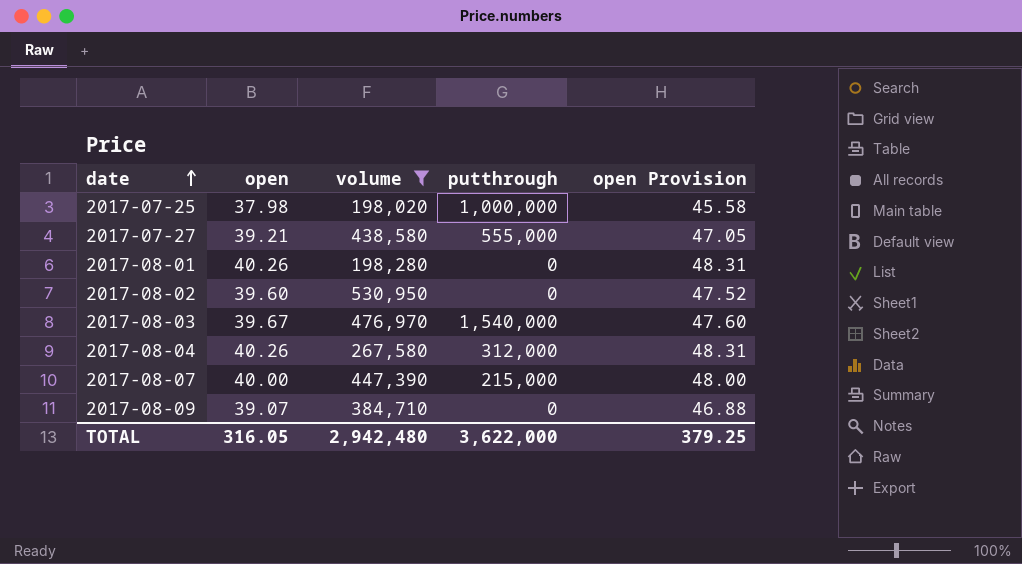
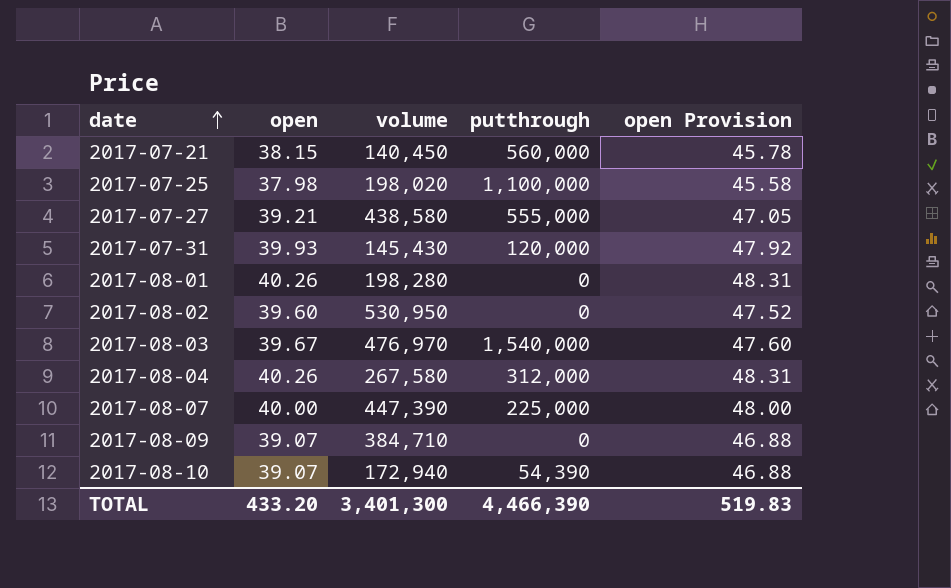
filter: volume >= 198,020 -> none
2017-07-25 | putthrough: 1,000,000 -> 1,100,000
2017-08-07 | putthrough: 215,000 -> 225,000
TOTAL | open: 316.05 -> 433.20
TOTAL | volume: 2,942,480 -> 3,401,300
TOTAL | putthrough: 3,622,000 -> 4,466,390
TOTAL | open Provision: 379.25 -> 519.83

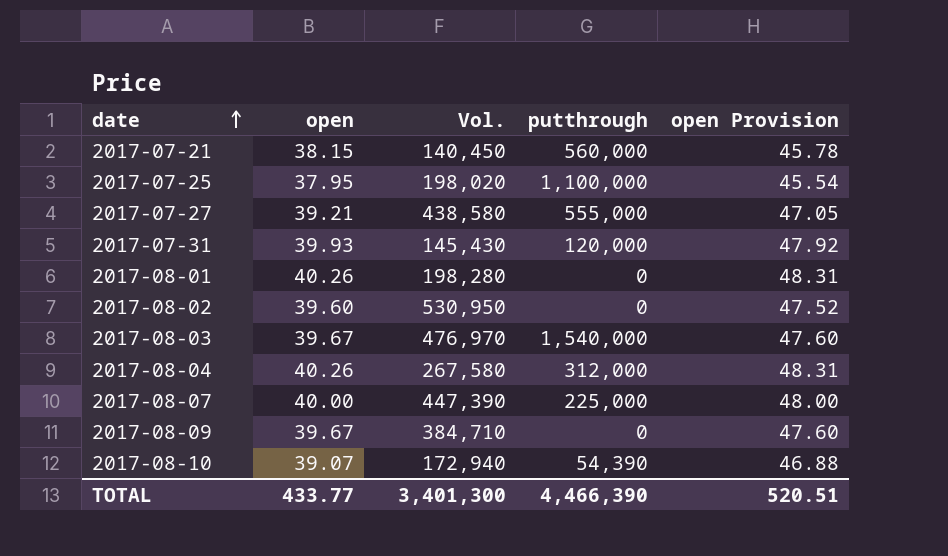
column name: volume -> Vol.
2017-07-25 | open: 37.98 -> 37.95
2017-07-25 | open Provision: 45.58 -> 45.54
2017-08-09 | open: 39.07 -> 39.67
2017-08-09 | open Provision: 46.88 -> 47.60
TOTAL | open: 433.20 -> 433.77
TOTAL | open Provision: 519.83 -> 520.51

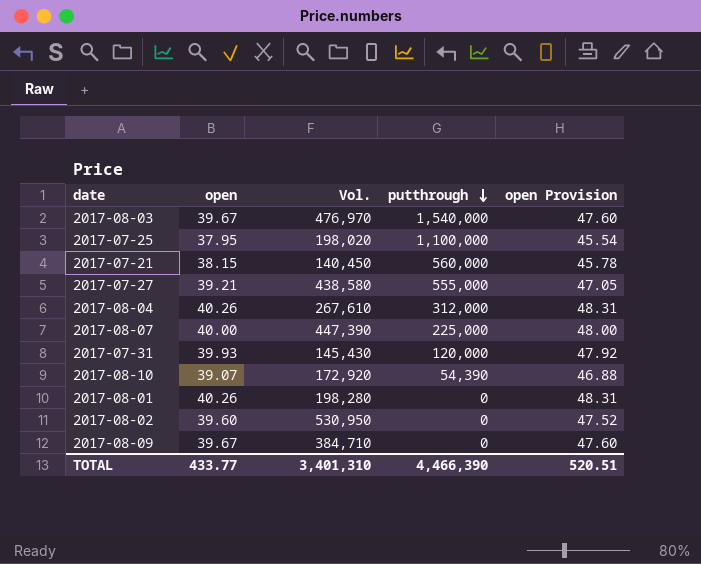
row order: date ascending -> putthrough descending
2017-08-04 | Vol.: 267,580 -> 267,610
2017-08-10 | Vol.: 172,940 -> 172,920
TOTAL | Vol.: 3,401,300 -> 3,401,310

